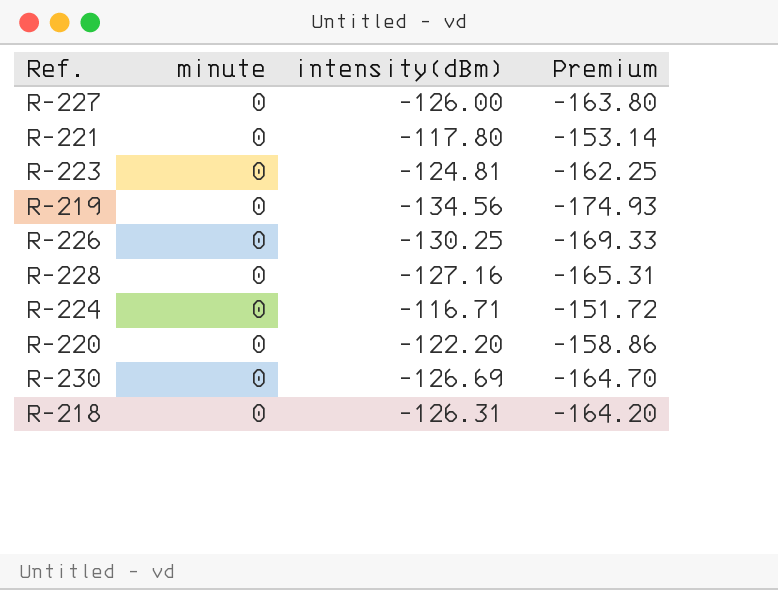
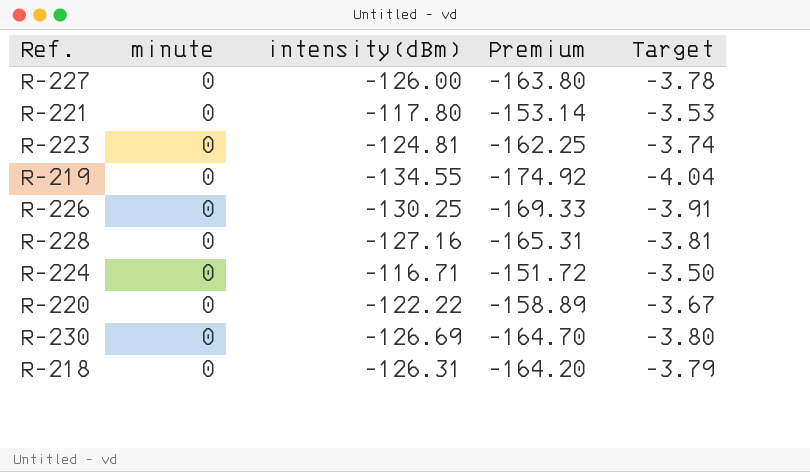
column Target | formula: none -> [intensity(dBm)] * 0.03
R-219 | intensity(dBm): -134.56 -> -134.55
R-219 | Premium: -174.93 -> -174.92
R-220 | intensity(dBm): -122.20 -> -122.22
R-220 | Premium: -158.86 -> -158.89

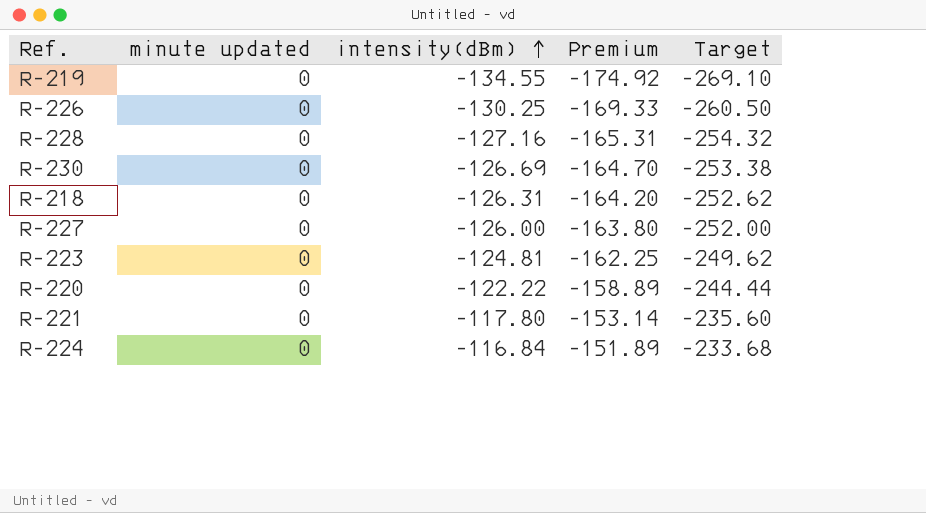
row order: none -> intensity(dBm) ascending
column name: minute -> minute updated
column Target | formula: [intensity(dBm)] * 0.03 -> [intensity(dBm)] * 2
R-224 | intensity(dBm): -116.71 -> -116.84
R-224 | Premium: -151.72 -> -151.89

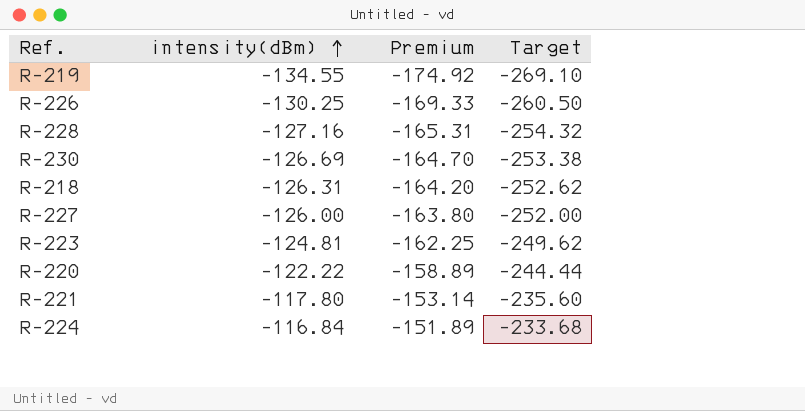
column minute updated | position: 2 -> none

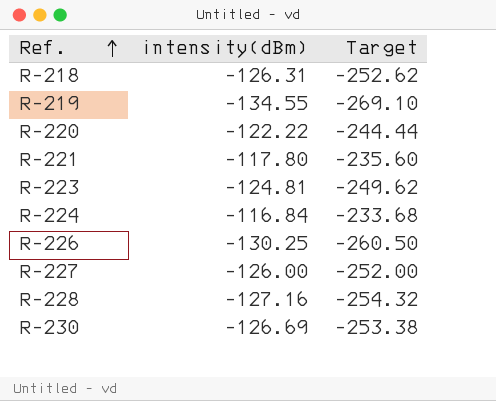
row order: intensity(dBm) ascending -> Ref. ascending
column Premium | formula: [intensity(dBm)] * 1.3 -> none

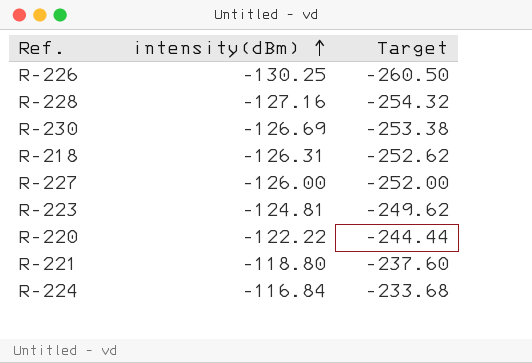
row order: Ref. ascending -> intensity(dBm) ascending
row R-219: -134.55 | -269.10 -> none
R-221 | intensity(dBm): -117.80 -> -118.80
R-221 | Target: -235.60 -> -237.60

